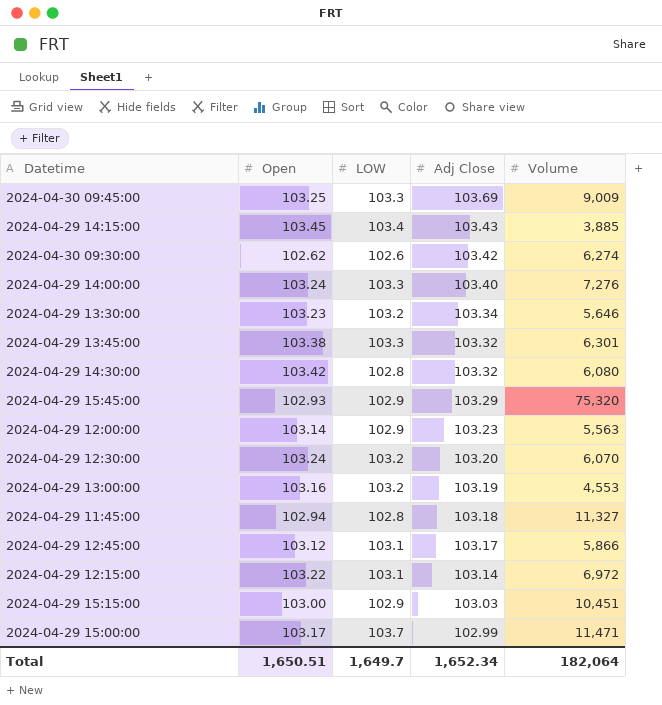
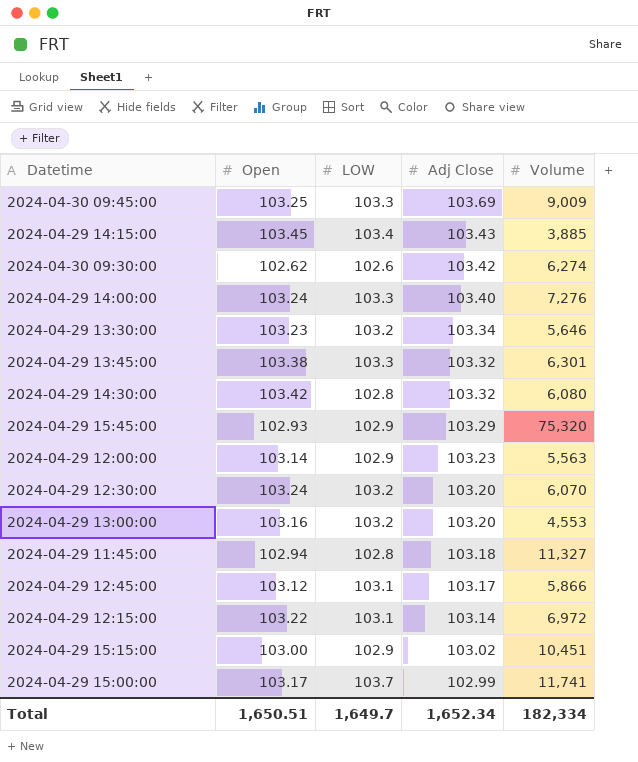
2024-04-29 13:00:00 | Adj Close: 103.19 -> 103.20
2024-04-29 15:15:00 | Adj Close: 103.03 -> 103.02
2024-04-29 15:00:00 | Volume: 11,471 -> 11,741
Total | Volume: 182,064 -> 182,334

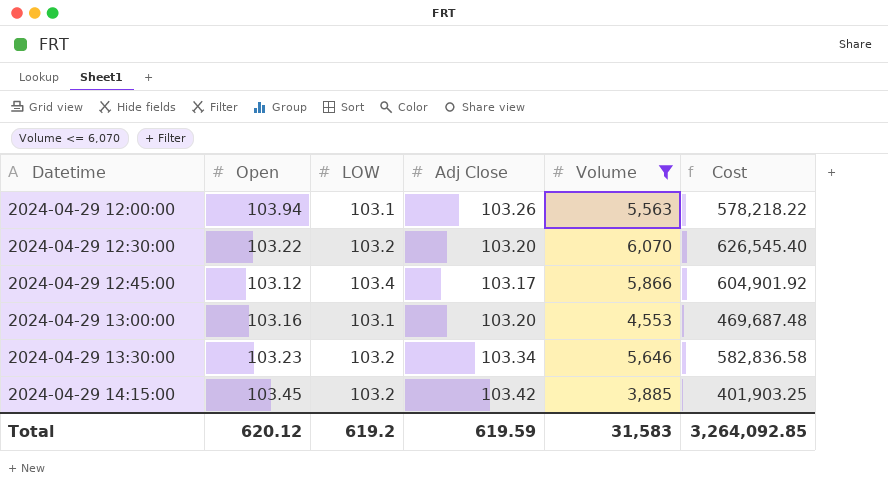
filter: none -> Volume <= 6,070
row order: Adj Close descending -> Datetime ascending
column Cost | formula: none -> [Open] * [Volume]
2024-04-29 12:00:00 | Open: 103.14 -> 103.94
2024-04-29 12:00:00 | LOW: 102.9 -> 103.1
2024-04-29 12:00:00 | Adj Close: 103.23 -> 103.26
2024-04-29 12:30:00 | Open: 103.24 -> 103.22
2024-04-29 12:45:00 | LOW: 103.1 -> 103.4
2024-04-29 13:00:00 | LOW: 103.2 -> 103.1
2024-04-29 14:15:00 | LOW: 103.4 -> 103.2
2024-04-29 14:15:00 | Adj Close: 103.43 -> 103.42
Total | Open: 1,650.51 -> 620.12
Total | LOW: 1,649.7 -> 619.2
Total | Adj Close: 1,652.34 -> 619.59
Total | Volume: 182,334 -> 31,583

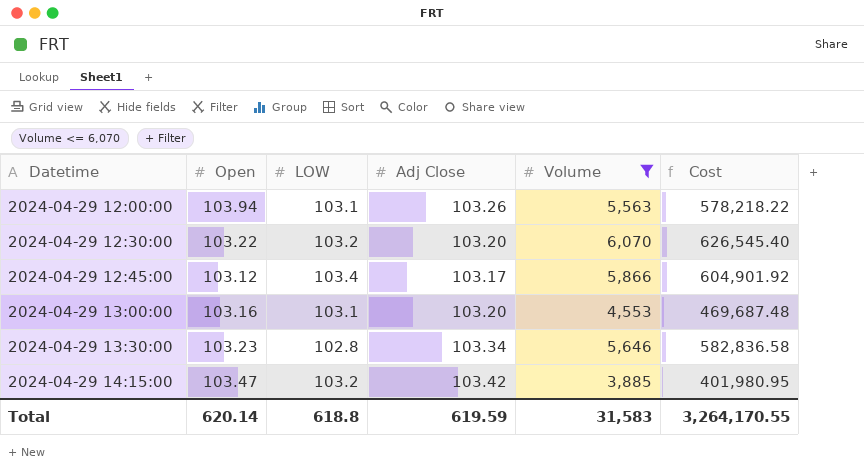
2024-04-29 13:30:00 | LOW: 103.2 -> 102.8
2024-04-29 14:15:00 | Open: 103.45 -> 103.47
2024-04-29 14:15:00 | Cost: 401,903.25 -> 401,980.95
Total | Open: 620.12 -> 620.14
Total | LOW: 619.2 -> 618.8
Total | Cost: 3,264,092.85 -> 3,264,170.55

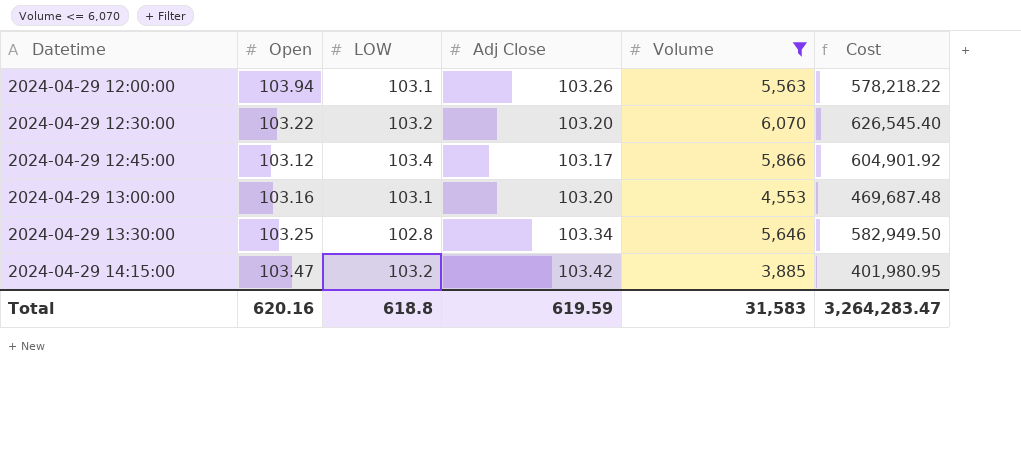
2024-04-29 13:30:00 | Open: 103.23 -> 103.25
2024-04-29 13:30:00 | Cost: 582,836.58 -> 582,949.50
Total | Open: 620.14 -> 620.16
Total | Cost: 3,264,170.55 -> 3,264,283.47

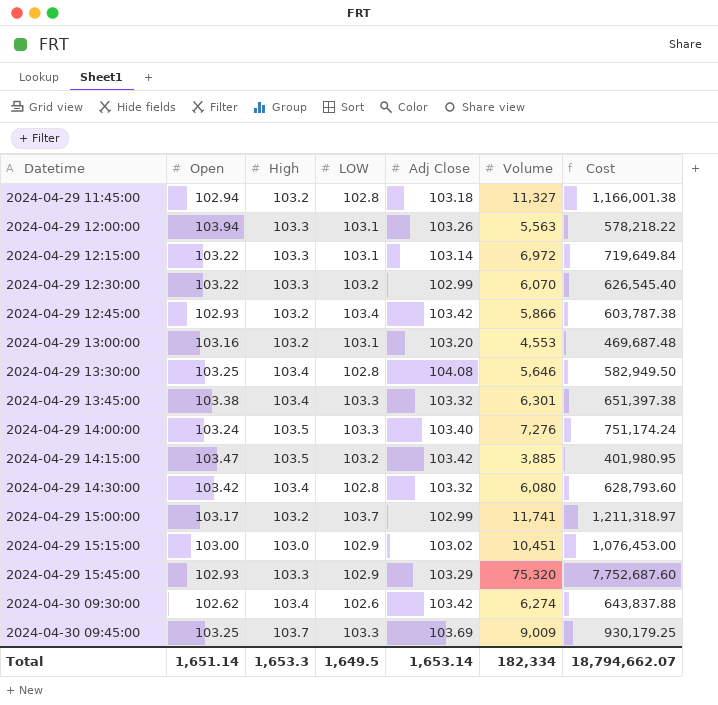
filter: Volume <= 6,070 -> none
column High | position: none -> 3
2024-04-29 12:30:00 | Adj Close: 103.20 -> 102.99
2024-04-29 12:45:00 | Open: 103.12 -> 102.93
2024-04-29 12:45:00 | Adj Close: 103.17 -> 103.42
2024-04-29 12:45:00 | Cost: 604,901.92 -> 603,787.38
2024-04-29 13:30:00 | Adj Close: 103.34 -> 104.08
Total | Open: 620.16 -> 1,651.14
Total | LOW: 618.8 -> 1,649.5
Total | Adj Close: 619.59 -> 1,653.14
Total | Volume: 31,583 -> 182,334
Total | Cost: 3,264,283.47 -> 18,794,662.07

